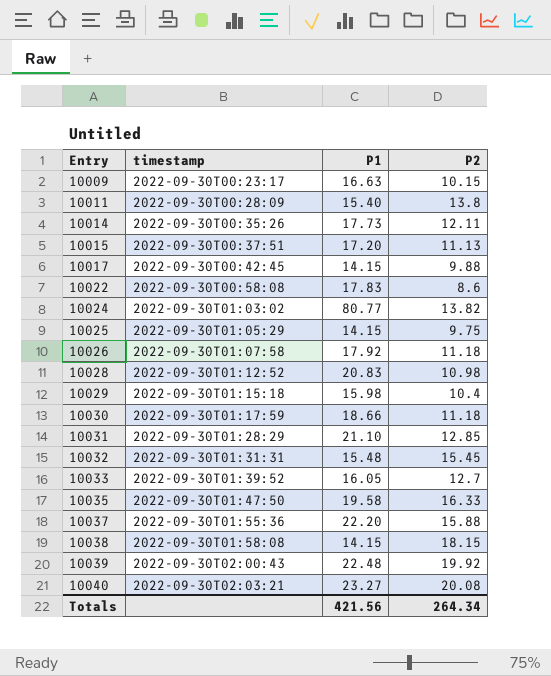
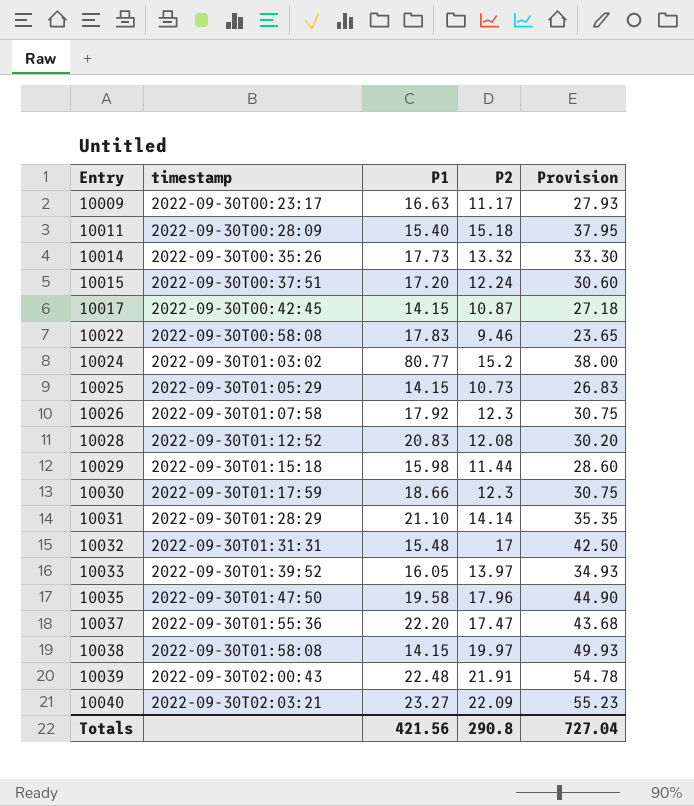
column Provision | formula: none -> [P2] * 2.5
10009 | P2: 10.15 -> 11.17
10011 | P2: 13.8 -> 15.18
10014 | P2: 12.11 -> 13.32
10015 | P2: 11.13 -> 12.24
10017 | P2: 9.88 -> 10.87
10022 | P2: 8.6 -> 9.46
10024 | P2: 13.82 -> 15.2
10025 | P2: 9.75 -> 10.73
10026 | P2: 11.18 -> 12.3
10028 | P2: 10.98 -> 12.08
10029 | P2: 10.4 -> 11.44
10030 | P2: 11.18 -> 12.3
10031 | P2: 12.85 -> 14.14
10032 | P2: 15.45 -> 17
10033 | P2: 12.7 -> 13.97
10035 | P2: 16.33 -> 17.96
10037 | P2: 15.88 -> 17.47
10038 | P2: 18.15 -> 19.97
10039 | P2: 19.92 -> 21.91
10040 | P2: 20.08 -> 22.09
Totals | P2: 264.34 -> 290.8

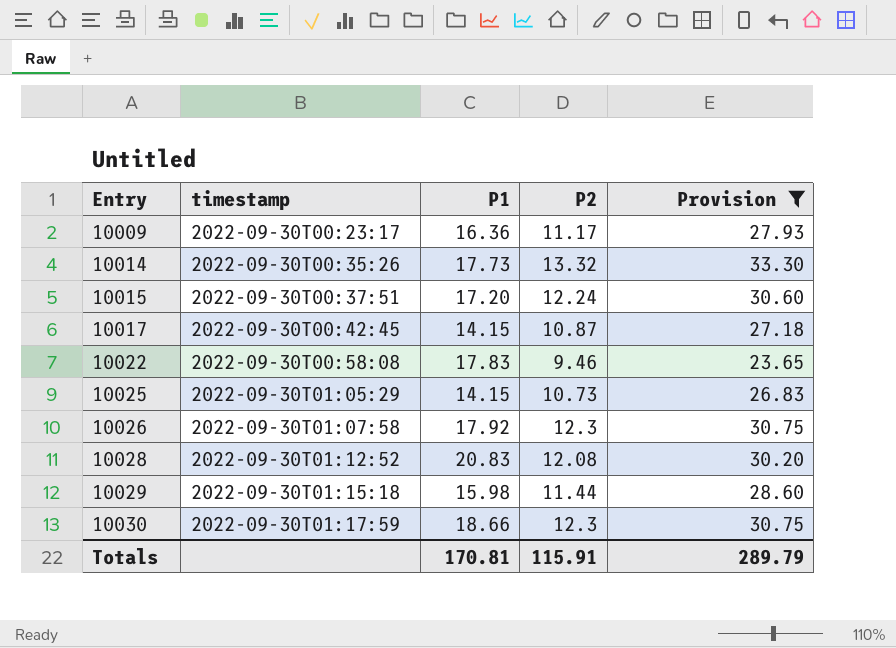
filter: none -> Provision <= 33.30
10009 | P1: 16.63 -> 16.36
Totals | P1: 421.56 -> 170.81
Totals | P2: 290.8 -> 115.91
Totals | Provision: 727.04 -> 289.79

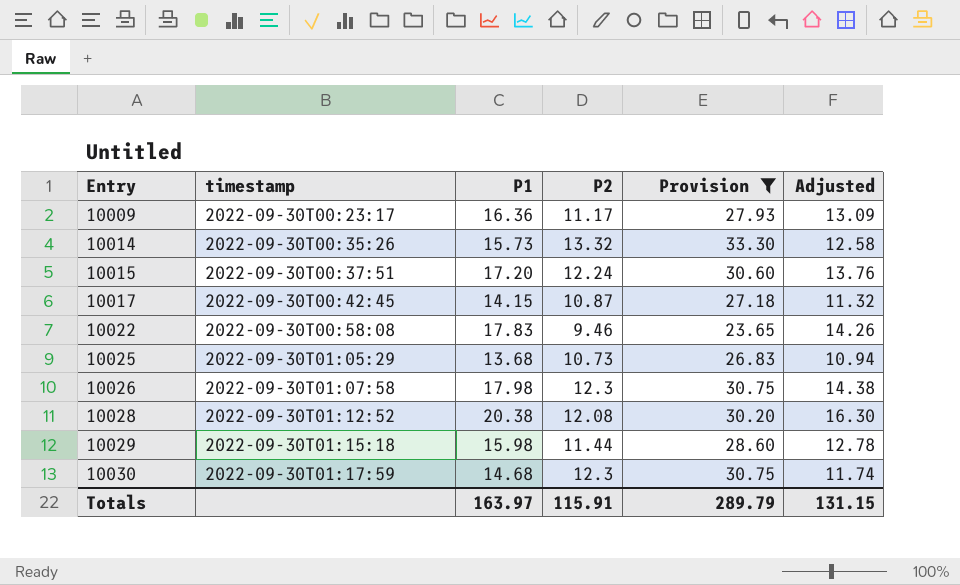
column Adjusted | formula: none -> [P1] * 0.8
10014 | P1: 17.73 -> 15.73
10025 | P1: 14.15 -> 13.68
10026 | P1: 17.92 -> 17.98
10028 | P1: 20.83 -> 20.38
10030 | P1: 18.66 -> 14.68
Totals | P1: 170.81 -> 163.97

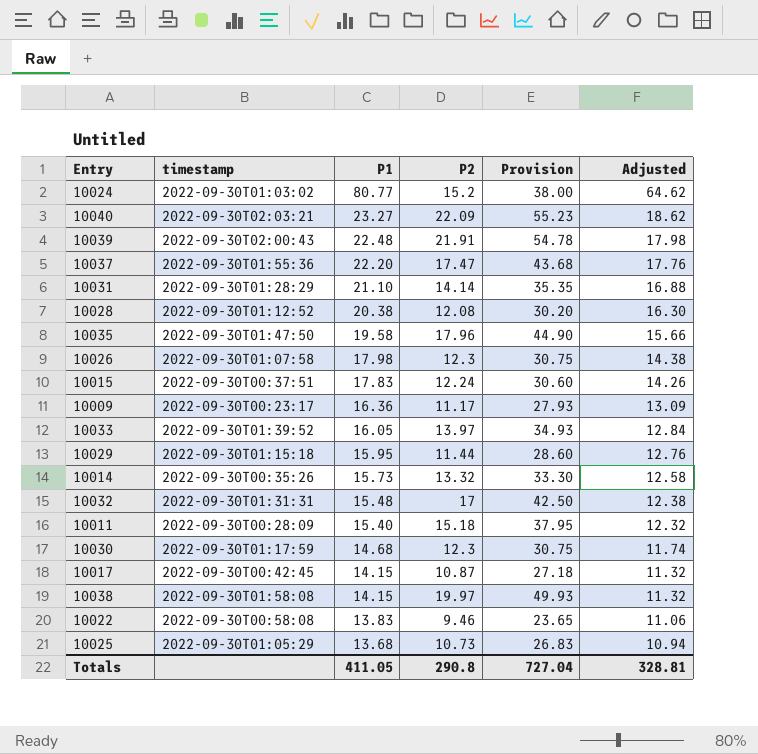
filter: Provision <= 33.30 -> none
row order: Entry ascending -> P1 descending
10015 | P1: 17.20 -> 17.83
10015 | Adjusted: 13.76 -> 14.26
10029 | P1: 15.98 -> 15.95
10029 | Adjusted: 12.78 -> 12.76
10022 | P1: 17.83 -> 13.83
10022 | Adjusted: 14.26 -> 11.06
Totals | P1: 163.97 -> 411.05
Totals | P2: 115.91 -> 290.8
Totals | Provision: 289.79 -> 727.04
Totals | Adjusted: 131.15 -> 328.81

